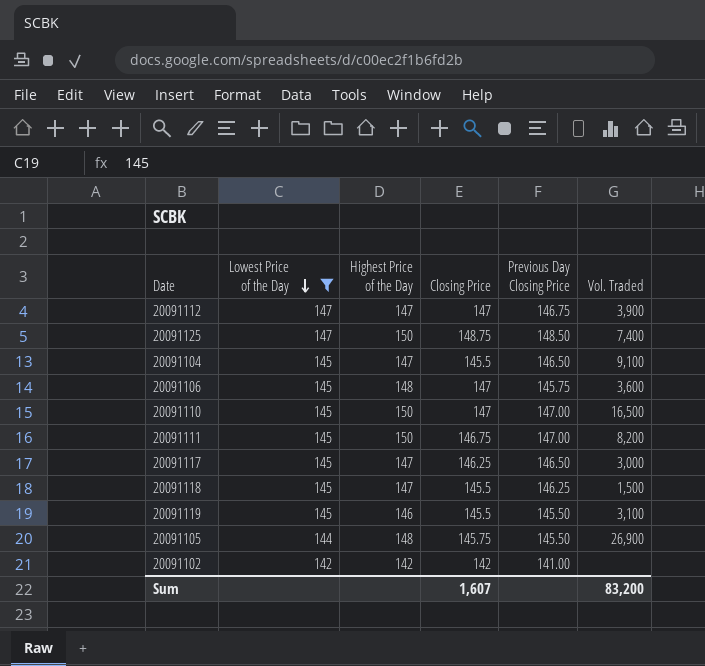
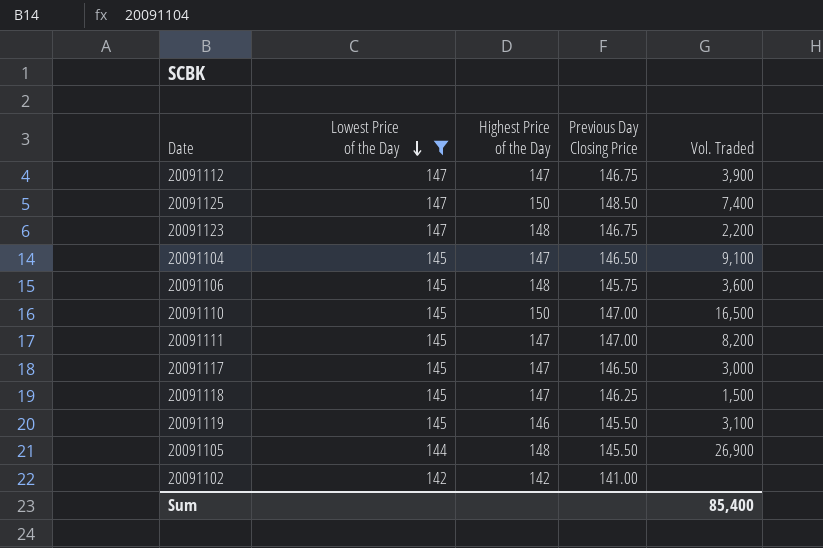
column Closing Price | position: 4 -> none
row 20091123: none -> 147 | 148 | 146.75 | 2,200
20091111 | Highest Price of the Day: 150 -> 147
Sum | Vol. Traded: 83,200 -> 85,400

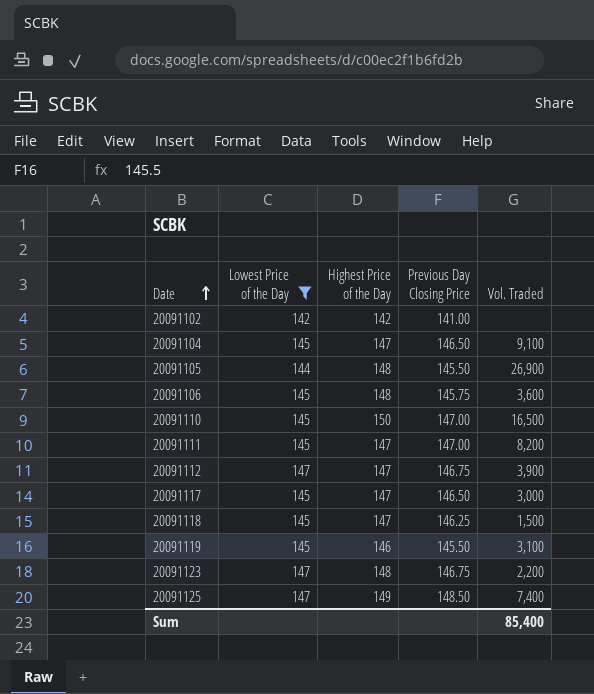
row order: Lowest Price of the Day descending -> Date ascending
20091125 | Highest Price of the Day: 150 -> 149

